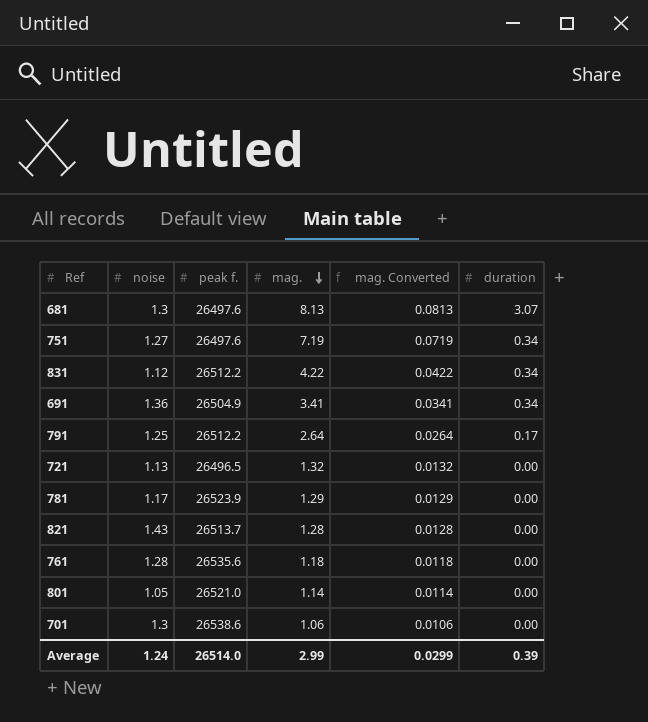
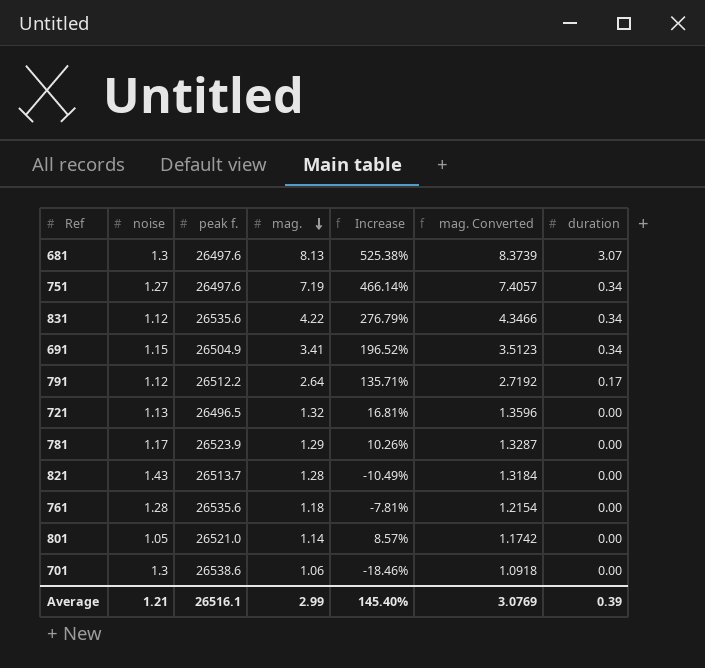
column Increase | formula: none -> ([mag.] - [noise]) / [noise]
column mag. Converted | formula: [mag.] * 0.01 -> [mag.] * 1.03
831 | peak f.: 26512.2 -> 26535.6
691 | noise: 1.36 -> 1.15
791 | noise: 1.25 -> 1.12
Average | noise: 1.24 -> 1.21
Average | peak f.: 26514.0 -> 26516.1
Average | mag. Converted: 0.0299 -> 3.0769

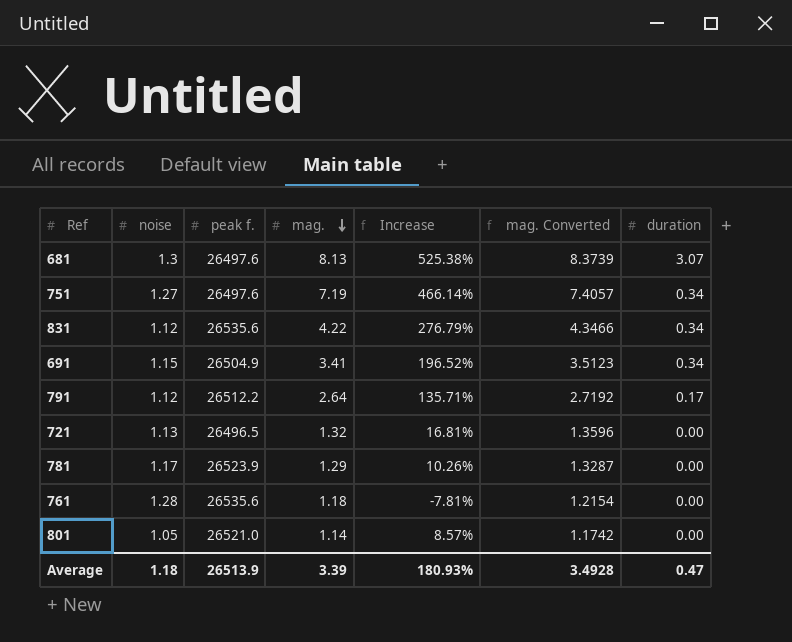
row 821: 1.43 | 26513.7 | 1.28 | -10.49% | 1.3184 | 0.00 -> none
row 701: 1.3 | 26538.6 | 1.06 | -18.46% | 1.0918 | 0.00 -> none
Average | noise: 1.21 -> 1.18
Average | peak f.: 26516.1 -> 26513.9
Average | mag.: 2.99 -> 3.39
Average | Increase: 145.40% -> 180.93%
Average | mag. Converted: 3.0769 -> 3.4928
Average | duration: 0.39 -> 0.47

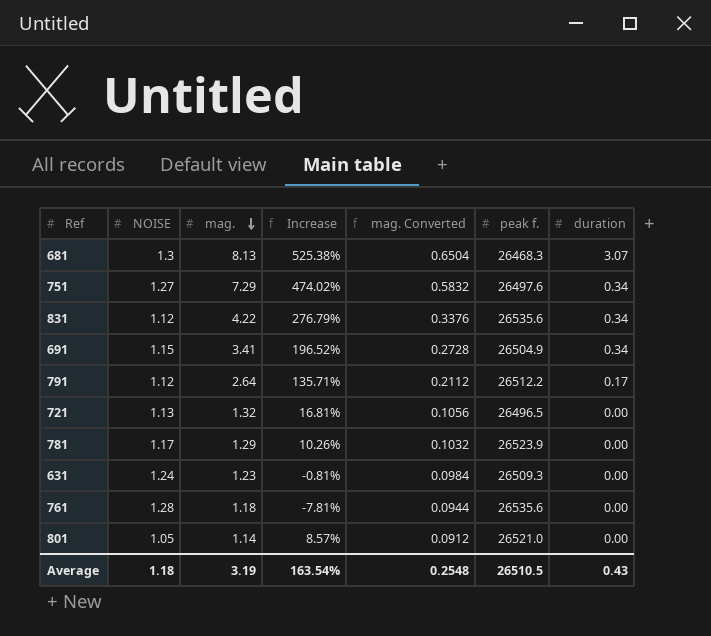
column name: noise -> NOISE
column mag. Converted | formula: [mag.] * 1.03 -> [mag.] * 0.08
column peak f. | position: 3 -> 6
681 | peak f.: 26497.6 -> 26468.3
751 | mag.: 7.19 -> 7.29
751 | Increase: 466.14% -> 474.02%
row 631: none -> 1.24 | 1.23 | -0.81% | 0.0984 | 26509.3 | 0.00
Average | mag.: 3.39 -> 3.19
Average | Increase: 180.93% -> 163.54%
Average | mag. Converted: 3.4928 -> 0.2548
Average | peak f.: 26513.9 -> 26510.5
Average | duration: 0.47 -> 0.43

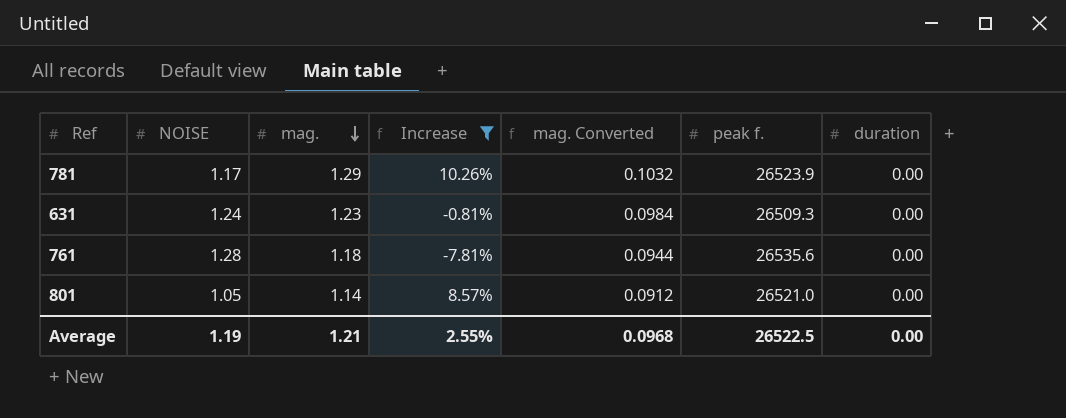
filter: none -> Increase <= 10.26%
Average | NOISE: 1.18 -> 1.19
Average | mag.: 3.19 -> 1.21
Average | Increase: 163.54% -> 2.55%
Average | mag. Converted: 0.2548 -> 0.0968
Average | peak f.: 26510.5 -> 26522.5
Average | duration: 0.43 -> 0.00

